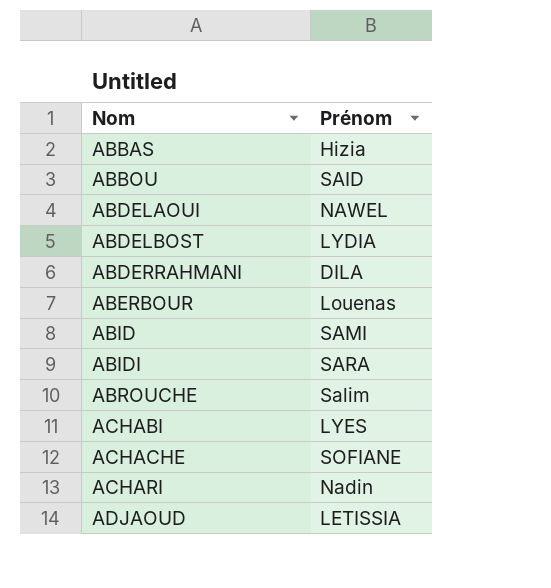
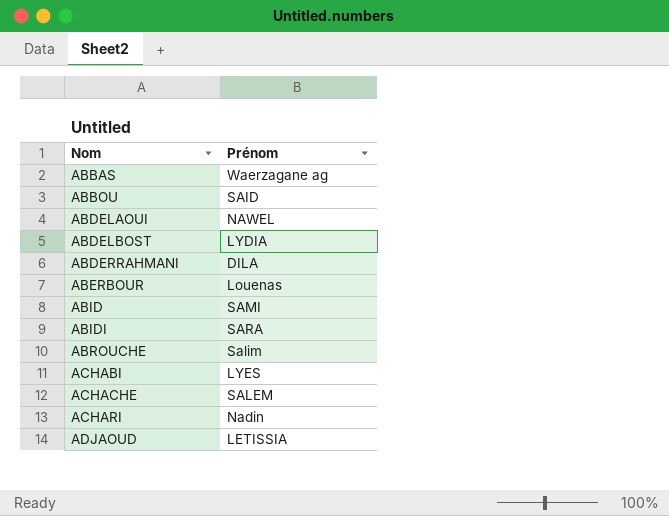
ABBAS | Prénom: Hizia -> Waerzagane ag
ACHACHE | Prénom: SOFIANE -> SALEM

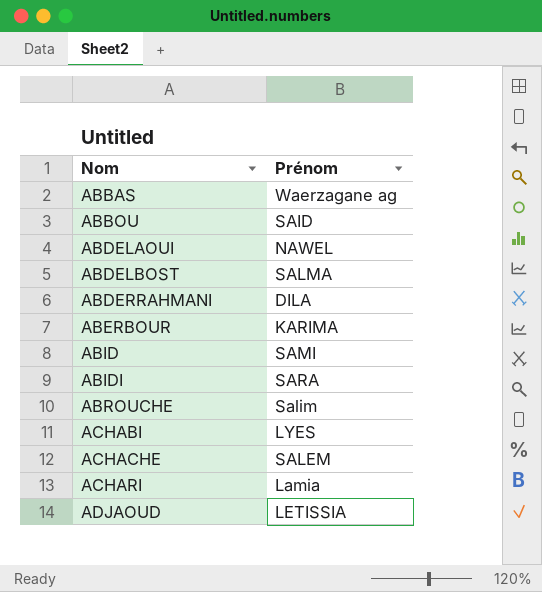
ABDELBOST | Prénom: LYDIA -> SALMA
ABERBOUR | Prénom: Louenas -> KARIMA
ACHARI | Prénom: Nadin -> Lamia

